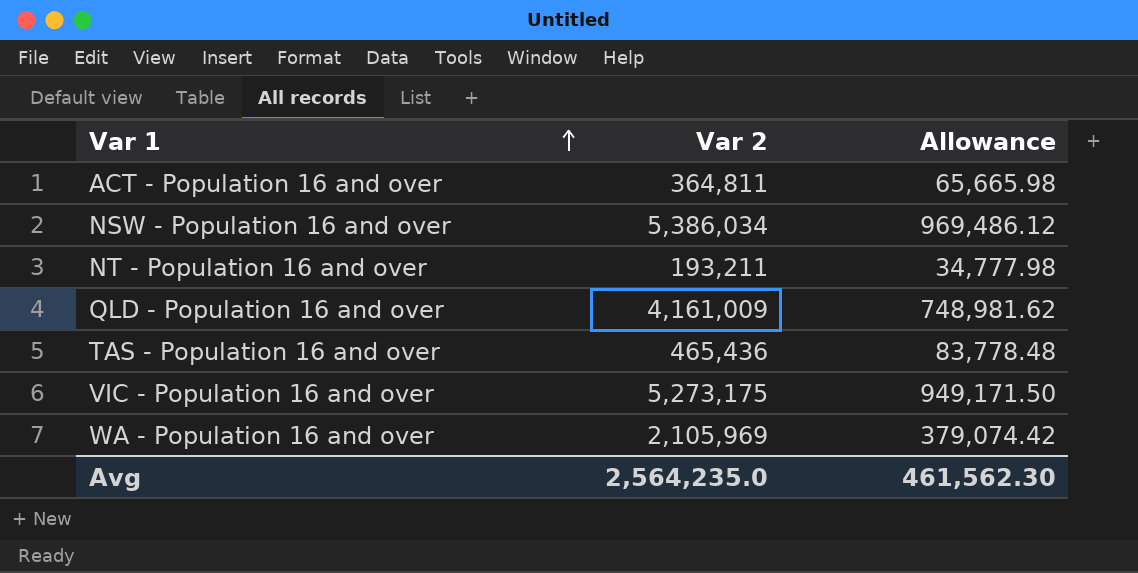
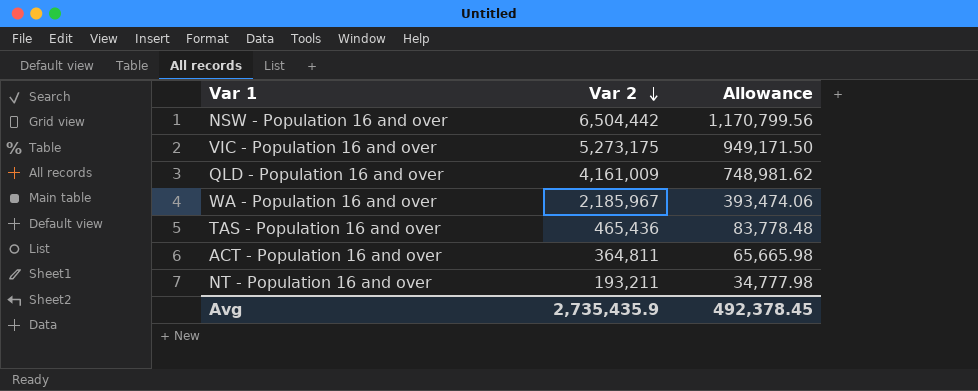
row order: Var 1 ascending -> Var 2 descending
NSW - Population 16 and over | Var 2: 5,386,034 -> 6,504,442
NSW - Population 16 and over | Allowance: 969,486.12 -> 1,170,799.56
WA - Population 16 and over | Var 2: 2,105,969 -> 2,185,967
WA - Population 16 and over | Allowance: 379,074.42 -> 393,474.06
Avg | Var 2: 2,564,235.0 -> 2,735,435.9
Avg | Allowance: 461,562.30 -> 492,378.45

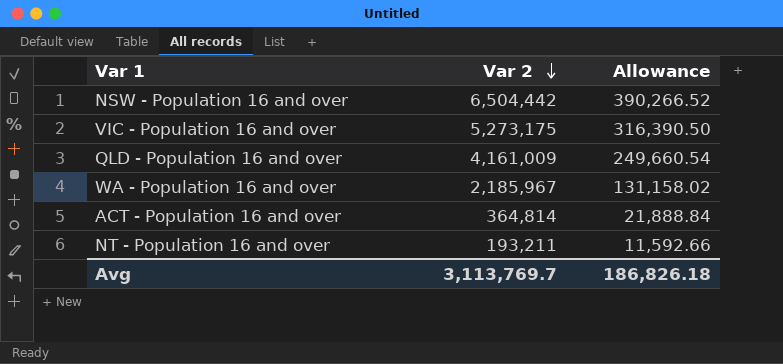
column Allowance | formula: [Var 2] * 0.18 -> [Var 2] * 0.06
row TAS - Population 16 and over: 465,436 | 83,778.48 -> none
ACT - Population 16 and over | Var 2: 364,811 -> 364,814
Avg | Var 2: 2,735,435.9 -> 3,113,769.7
Avg | Allowance: 492,378.45 -> 186,826.18

